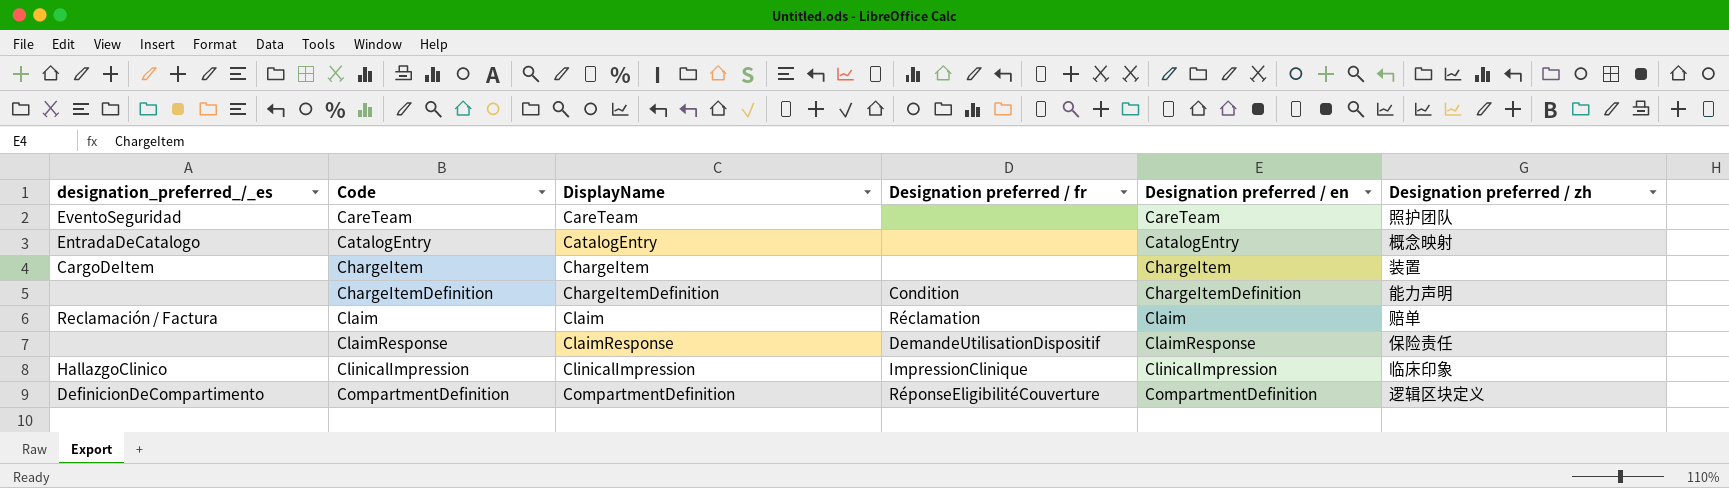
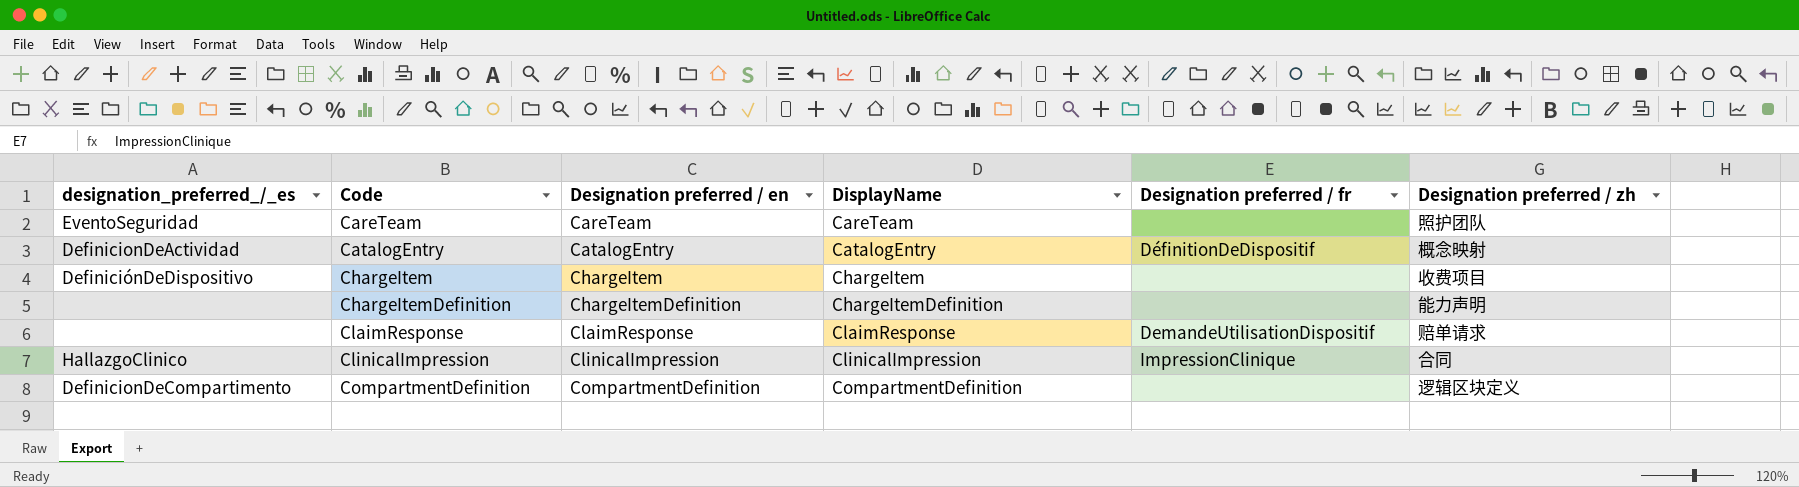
column Designation preferred / en | position: 5 -> 3
row Claim: Reclamación / Factura | Claim | Réclamation | Claim | 赔单 -> none
CatalogEntry | designation_preferred_/_es: EntradaDeCatalogo -> DefinicionDeActividad
CatalogEntry | Designation preferred / fr: none -> DéfinitionDeDispositif
ChargeItem | designation_preferred_/_es: CargoDeItem -> DefiniciónDeDispositivo
ChargeItem | Designation preferred / zh: 装置 -> 收费项目
ChargeItemDefinition | Designation preferred / fr: Condition -> none
ClaimResponse | Designation preferred / zh: 保险责任 -> 赔单请求
ClinicalImpression | Designation preferred / zh: 临床印象 -> 合同
CompartmentDefinition | Designation preferred / fr: RéponseEligibilitéCouverture -> none

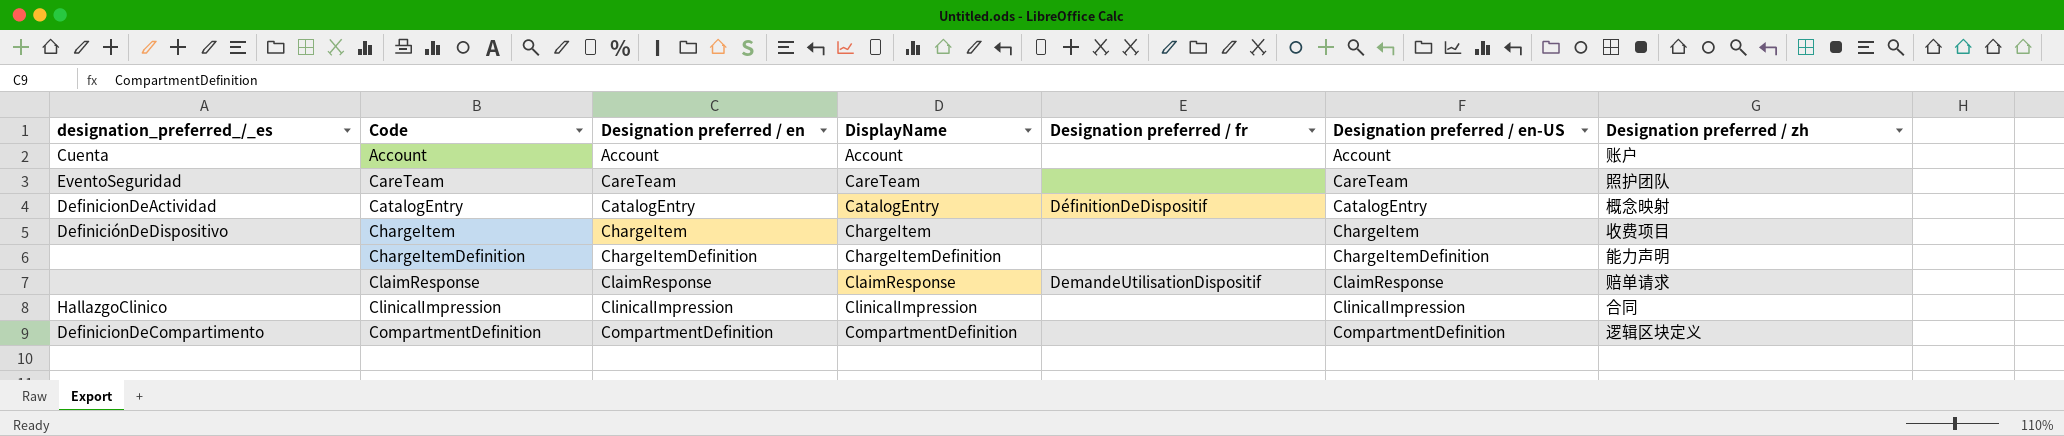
column Designation preferred / en-US | position: none -> 6
row Account: none -> Cuenta | Account | Account | none | Account | 账户
ClinicalImpression | Designation preferred / fr: ImpressionClinique -> none

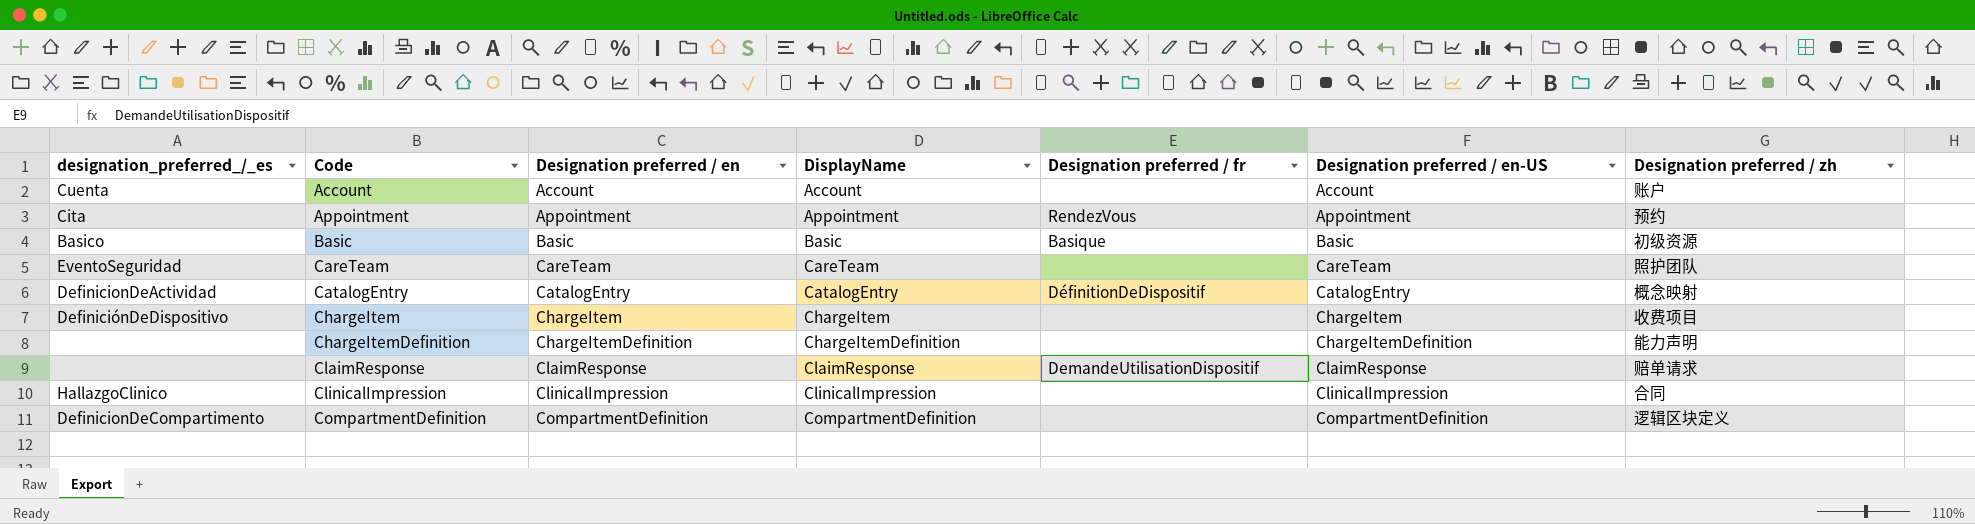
row Appointment: none -> Cita | Appointment | Appointment | RendezVous | Appointment | 预约
row Basic: none -> Basico | Basic | Basic | Basique | Basic | 初级资源

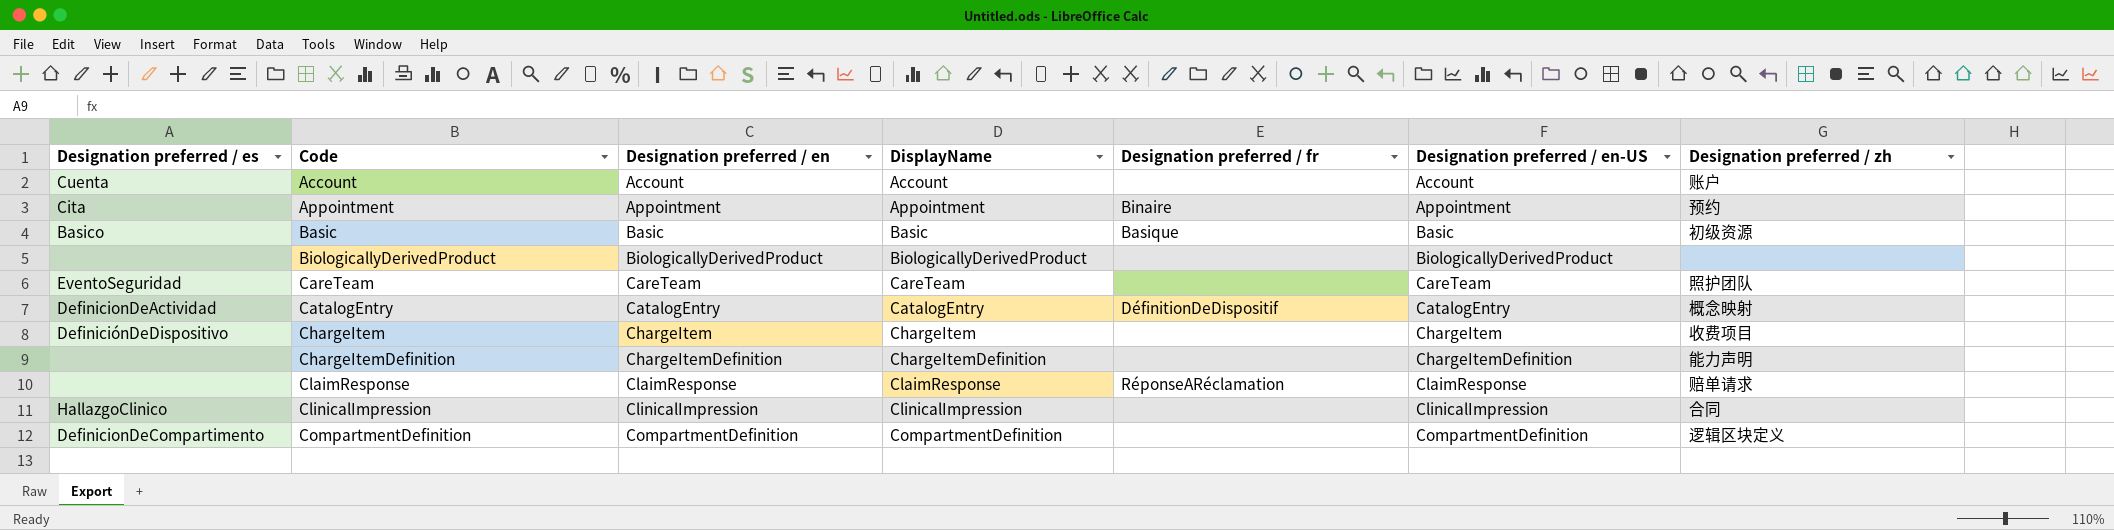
column name: designation_preferred_/_es -> Designation preferred / es
Appointment | Designation preferred / fr: RendezVous -> Binaire
row BiologicallyDerivedProduct: none -> none | BiologicallyDerivedProduct | BiologicallyDerivedProduct | none | BiologicallyDerivedProduct | none
ClaimResponse | Designation preferred / fr: DemandeUtilisationDispositif -> RéponseARéclamation

